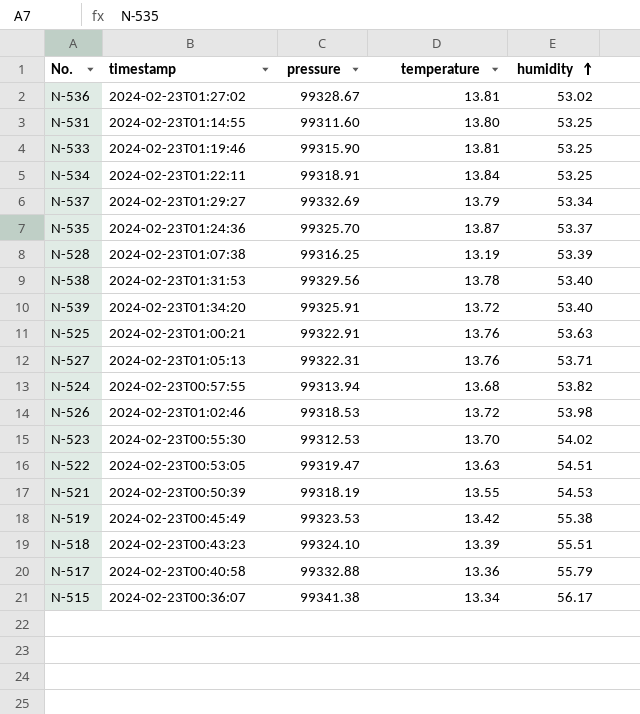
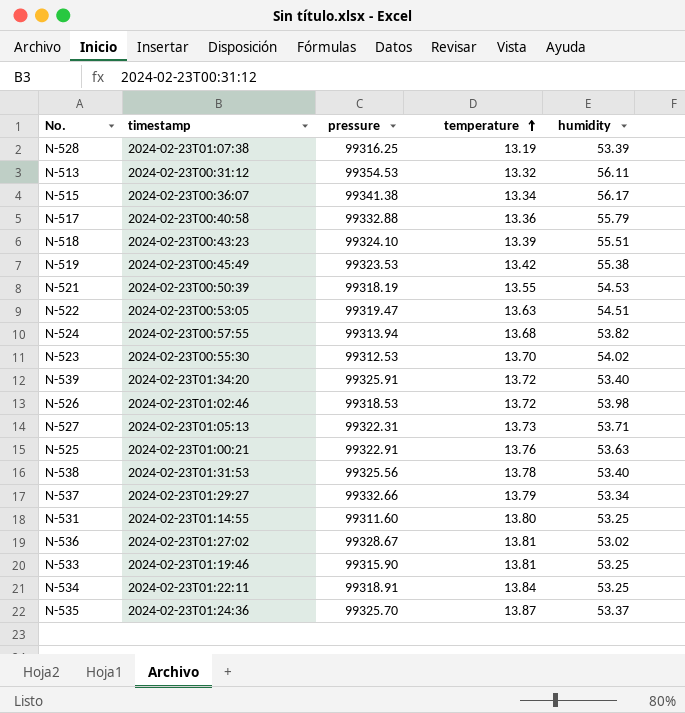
row order: humidity ascending -> temperature ascending
row N-513: none -> 2024-02-23T00:31:12 | 99354.53 | 13.32 | 56.11
N-527 | temperature: 13.76 -> 13.73
N-538 | pressure: 99329.56 -> 99325.56
N-537 | pressure: 99332.69 -> 99332.66

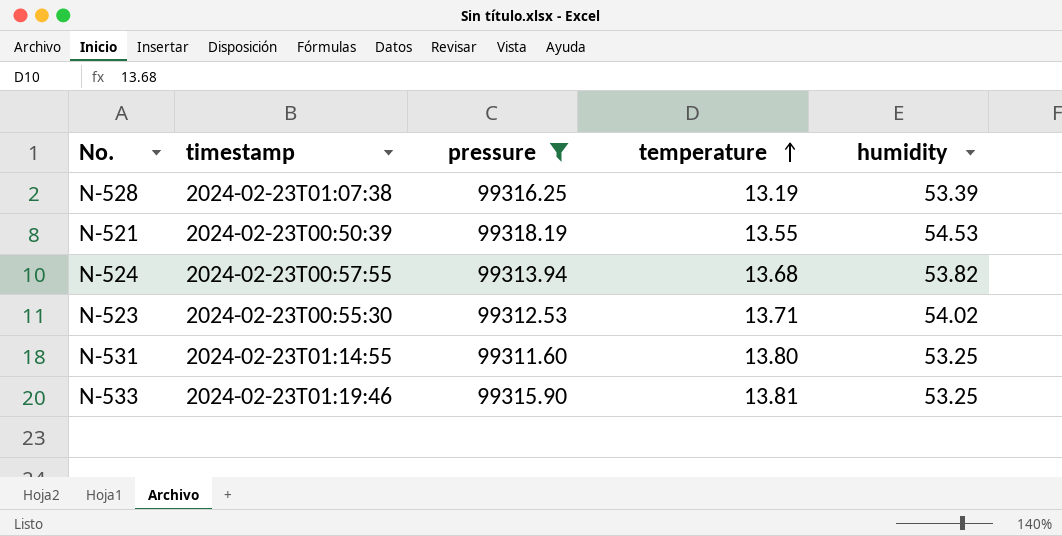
filter: none -> pressure <= 99318.19
N-523 | temperature: 13.70 -> 13.71

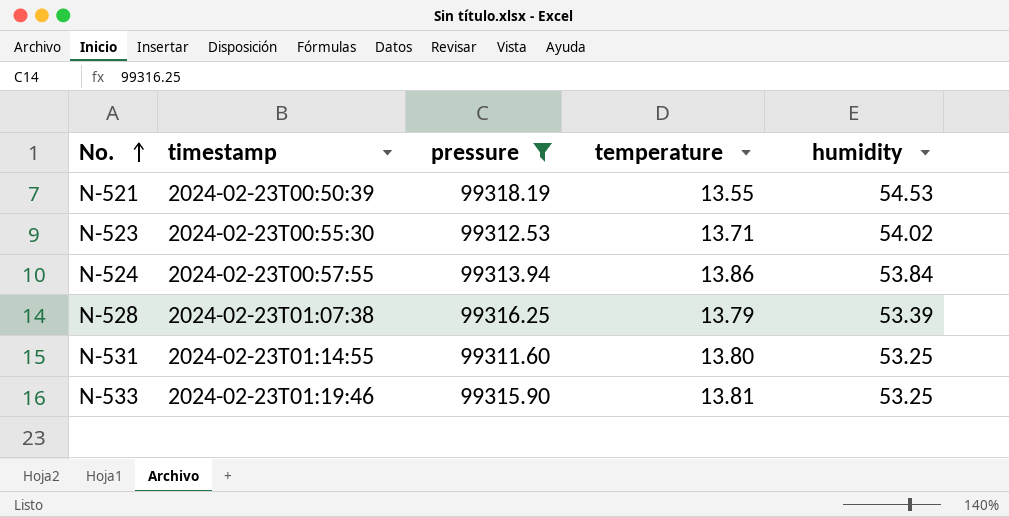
row order: temperature ascending -> No. ascending
N-524 | temperature: 13.68 -> 13.86
N-524 | humidity: 53.82 -> 53.84
N-528 | temperature: 13.19 -> 13.79

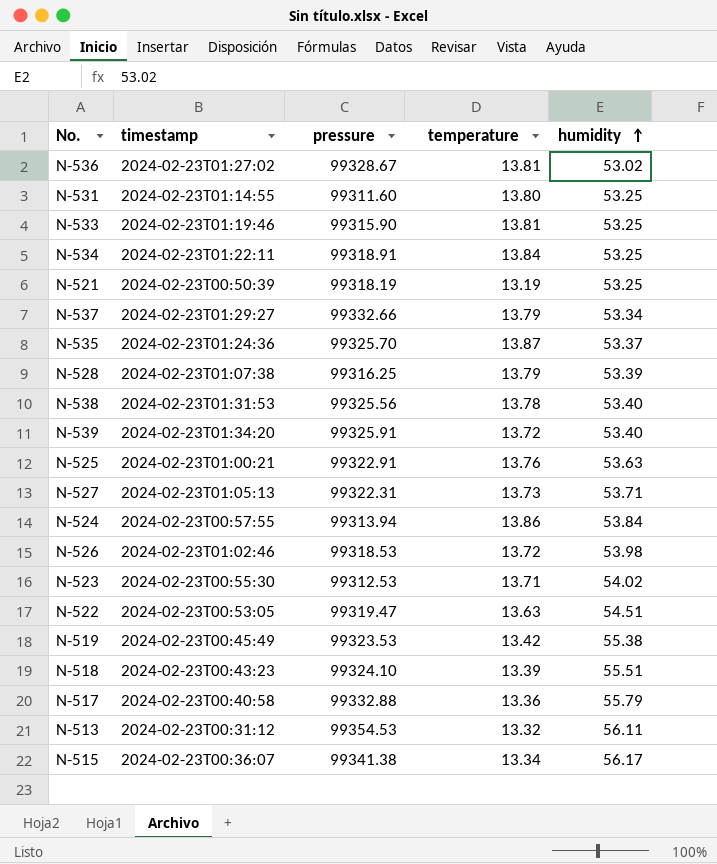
filter: pressure <= 99318.19 -> none
row order: No. ascending -> humidity ascending
N-521 | temperature: 13.55 -> 13.19
N-521 | humidity: 54.53 -> 53.25

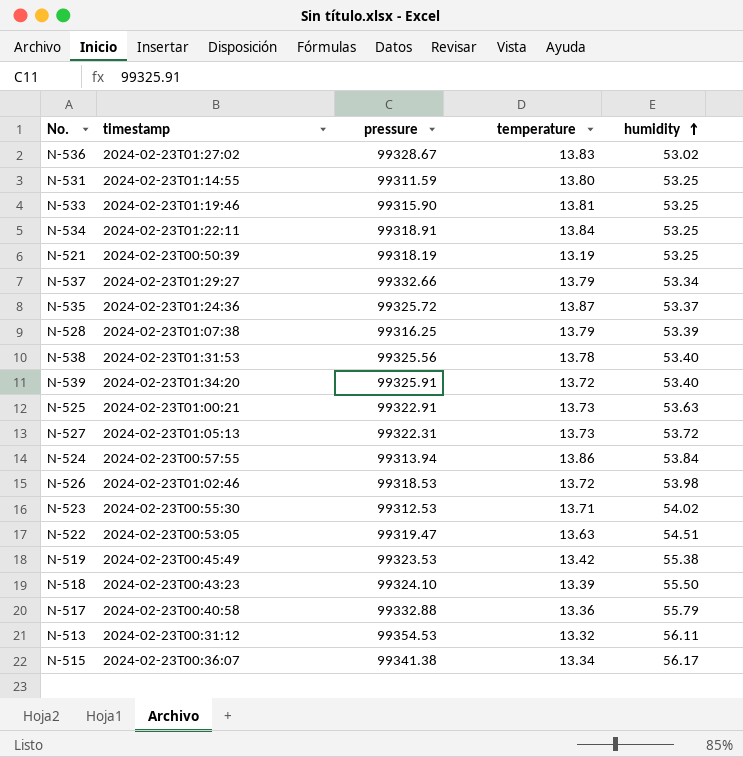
N-536 | temperature: 13.81 -> 13.83
N-531 | pressure: 99311.60 -> 99311.59
N-535 | pressure: 99325.70 -> 99325.72
N-525 | temperature: 13.76 -> 13.73
N-527 | humidity: 53.71 -> 53.72
N-518 | humidity: 55.51 -> 55.50

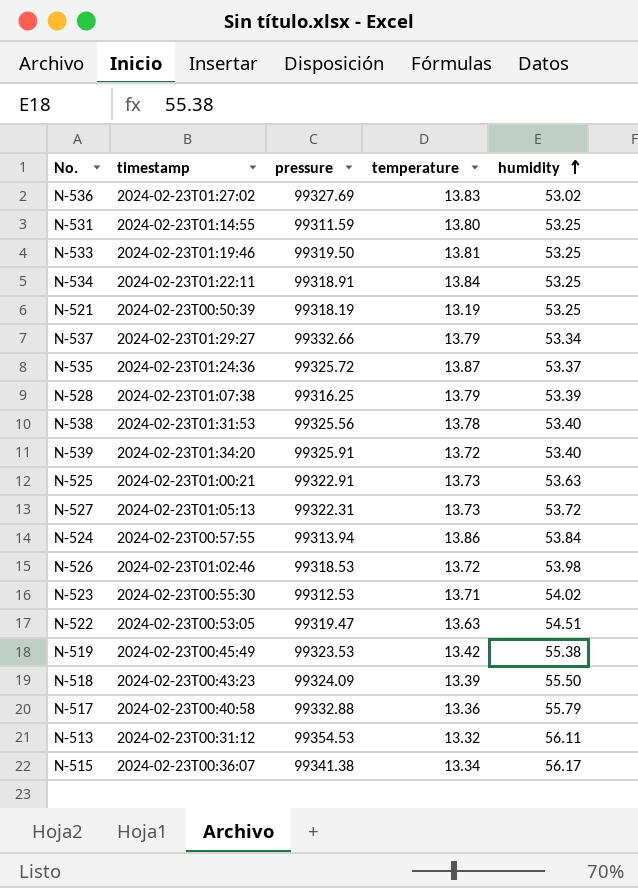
N-536 | pressure: 99328.67 -> 99327.69
N-533 | pressure: 99315.90 -> 99319.50
N-518 | pressure: 99324.10 -> 99324.09

